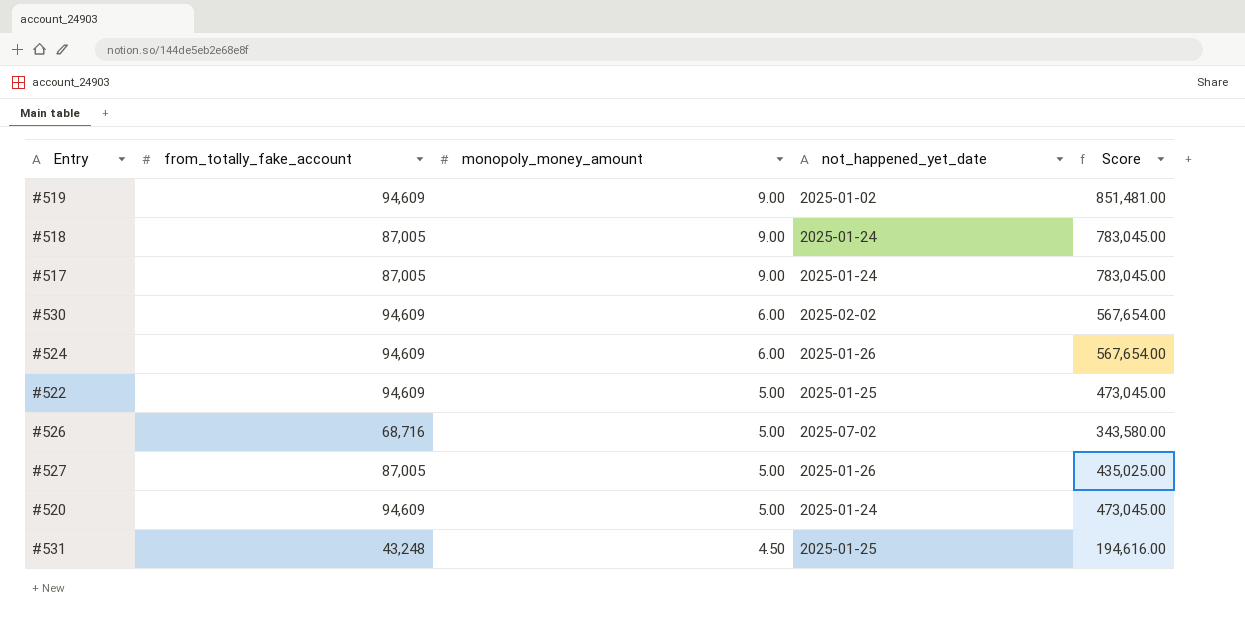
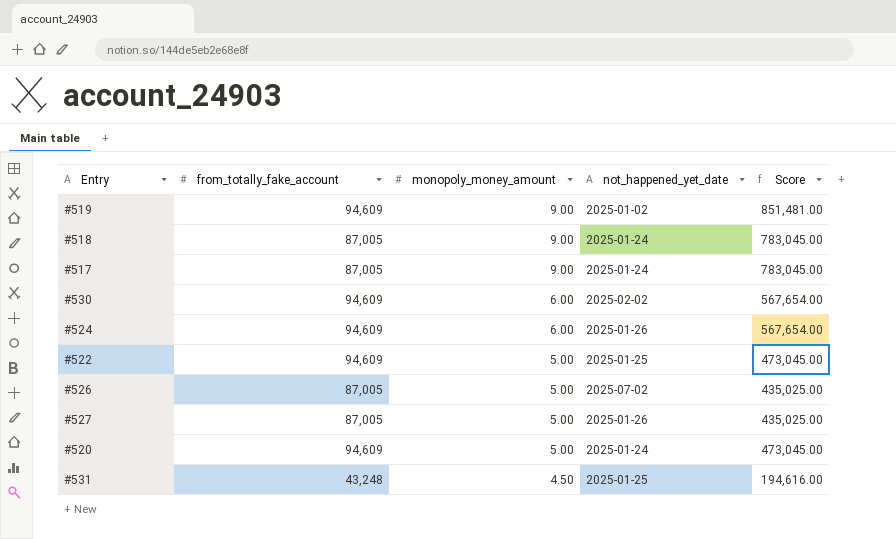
#526 | from_totally_fake_account: 68,716 -> 87,005
#526 | Score: 343,580.00 -> 435,025.00

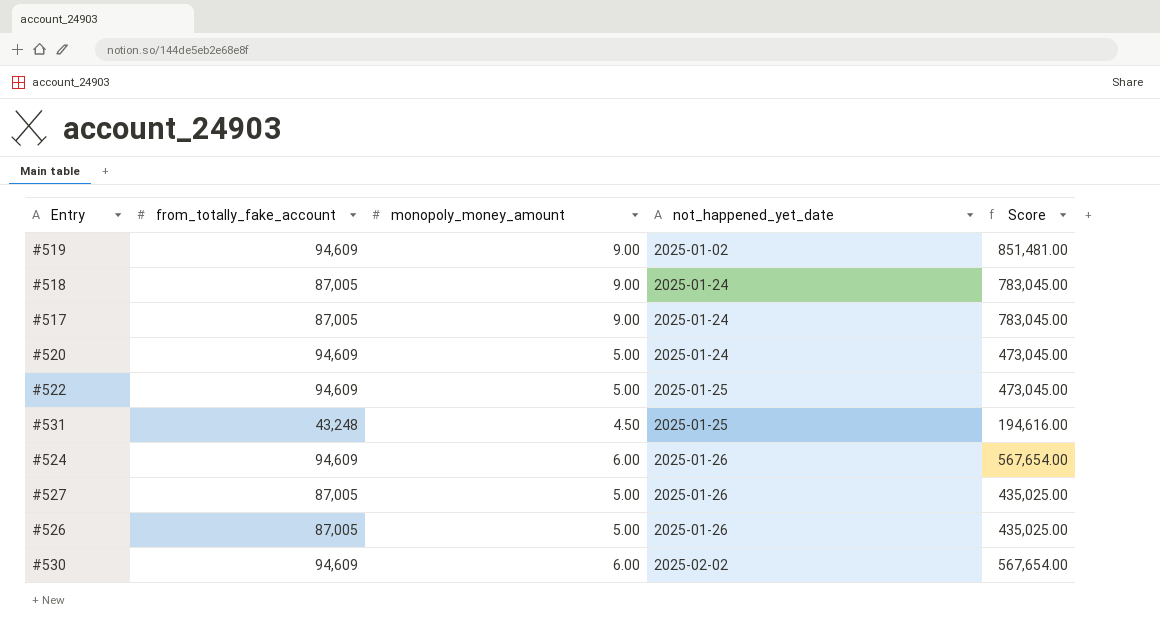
row order: monopoly_money_amount descending -> not_happened_yet_date ascending
#526 | not_happened_yet_date: 2025-07-02 -> 2025-01-26

